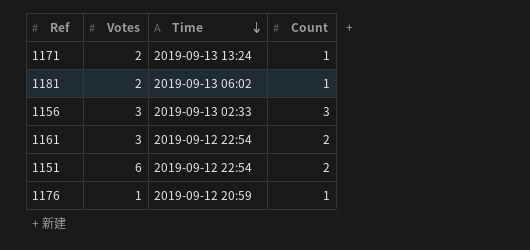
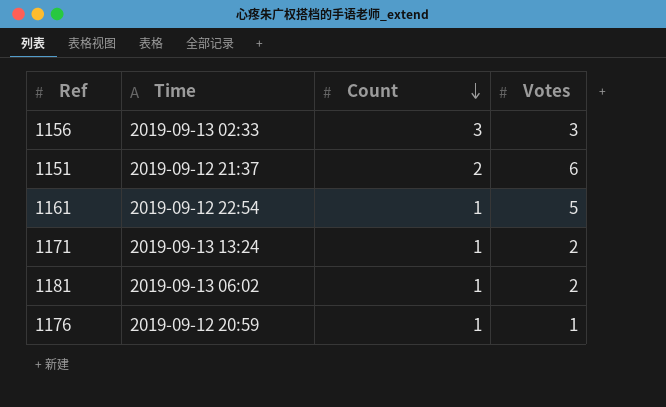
row order: Time descending -> Count descending
column Votes | position: 2 -> 4
1151 | Time: 2019-09-12 22:54 -> 2019-09-12 21:37
1161 | Count: 2 -> 1
1161 | Votes: 3 -> 5

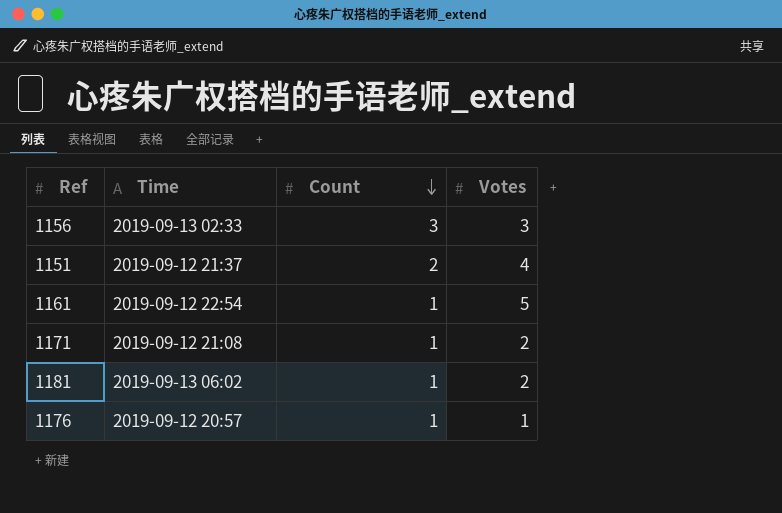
1151 | Votes: 6 -> 4
1171 | Time: 2019-09-13 13:24 -> 2019-09-12 21:08
1176 | Time: 2019-09-12 20:59 -> 2019-09-12 20:57

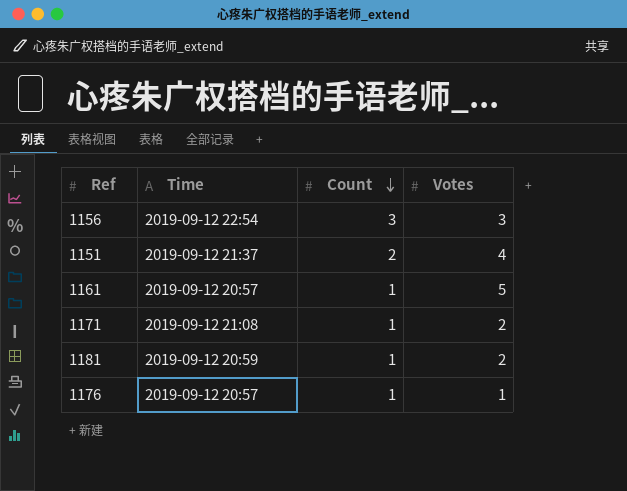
1156 | Time: 2019-09-13 02:33 -> 2019-09-12 22:54
1161 | Time: 2019-09-12 22:54 -> 2019-09-12 20:57
1181 | Time: 2019-09-13 06:02 -> 2019-09-12 20:59

